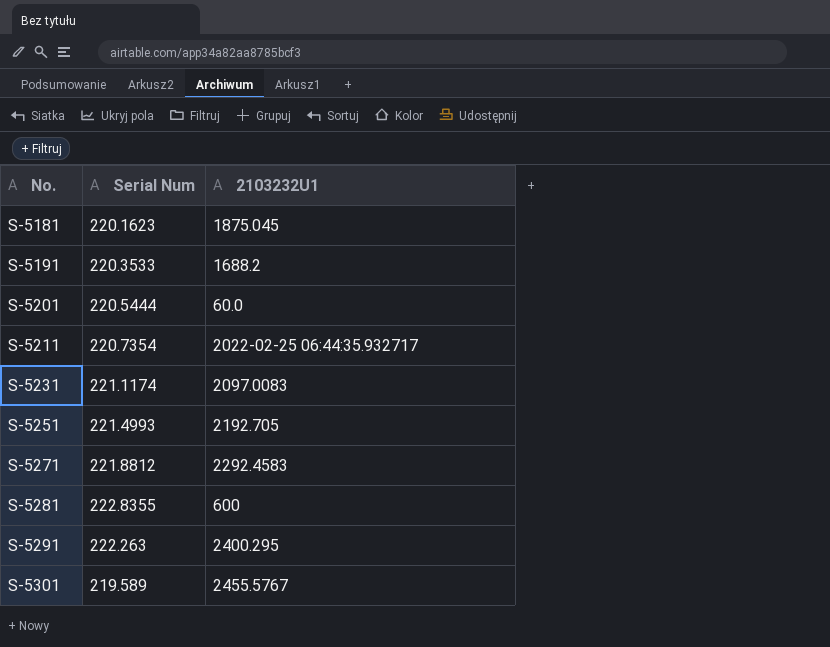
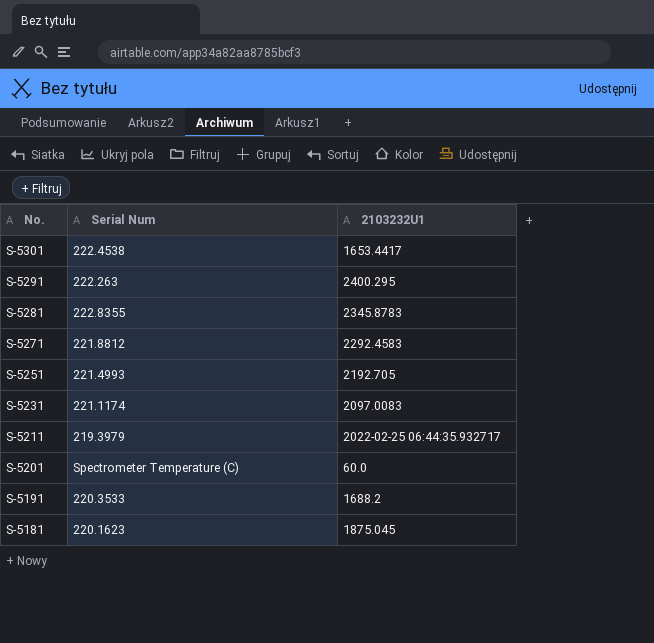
row order: No. ascending -> No. descending
S-5301 | Serial Num: 219.589 -> 222.4538
S-5301 | 2103232U1: 2455.5767 -> 1653.4417
S-5281 | 2103232U1: 600 -> 2345.8783
S-5211 | Serial Num: 220.7354 -> 219.3979
S-5201 | Serial Num: 220.5444 -> Spectrometer Temperature (C)

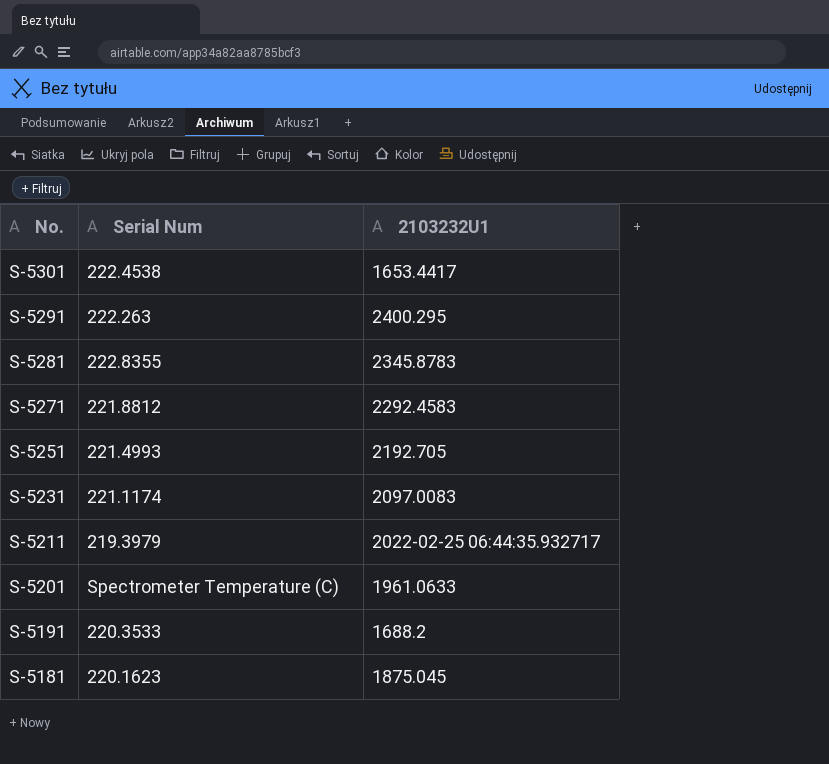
S-5201 | 2103232U1: 60.0 -> 1961.0633

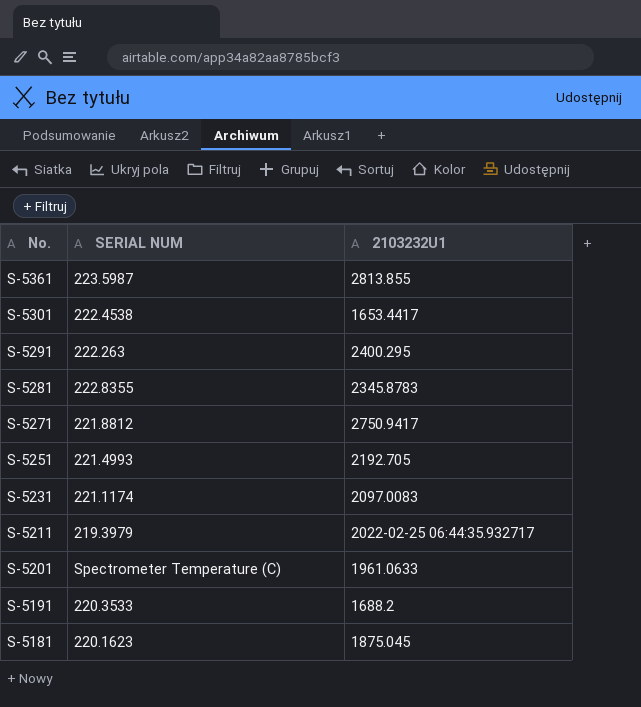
column name: Serial Num -> SERIAL NUM
row S-5361: none -> 223.5987 | 2813.855
S-5271 | 2103232U1: 2292.4583 -> 2750.9417

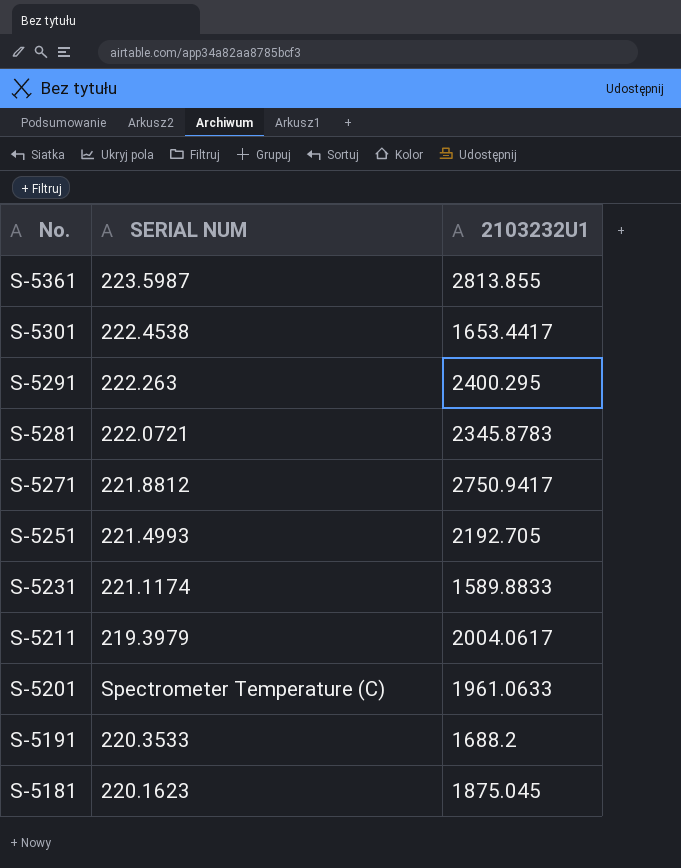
S-5281 | SERIAL NUM: 222.8355 -> 222.0721
S-5231 | 2103232U1: 2097.0083 -> 1589.8833
S-5211 | 2103232U1: 2022-02-25 06:44:35.932717 -> 2004.0617

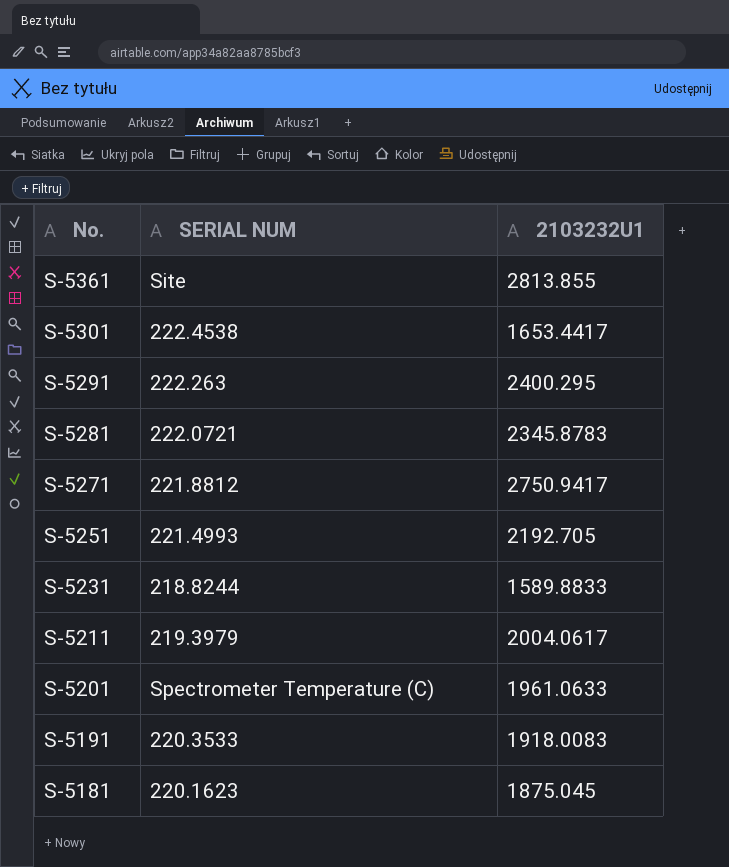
S-5361 | SERIAL NUM: 223.5987 -> Site
S-5231 | SERIAL NUM: 221.1174 -> 218.8244
S-5191 | 2103232U1: 1688.2 -> 1918.0083

